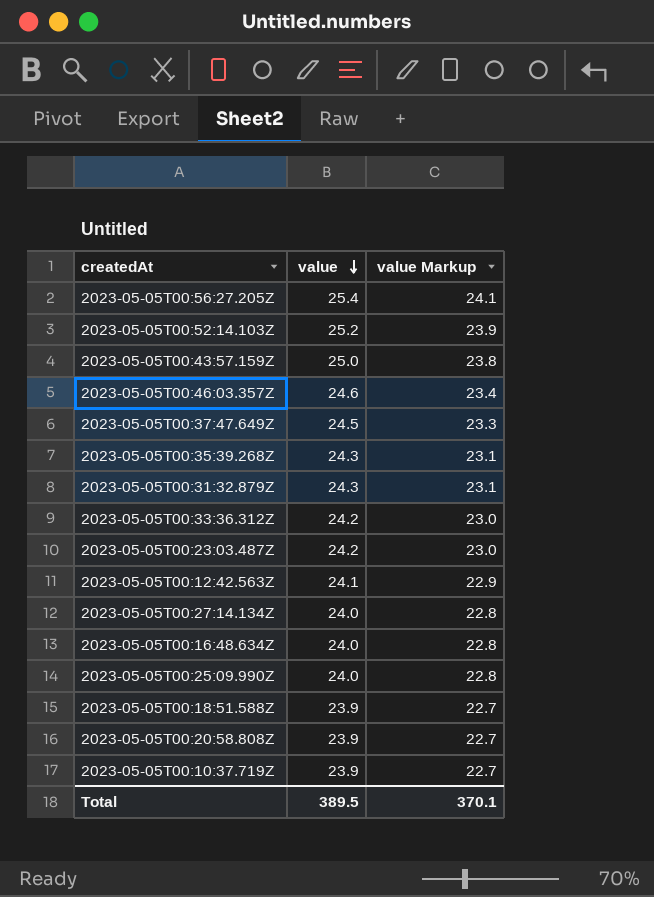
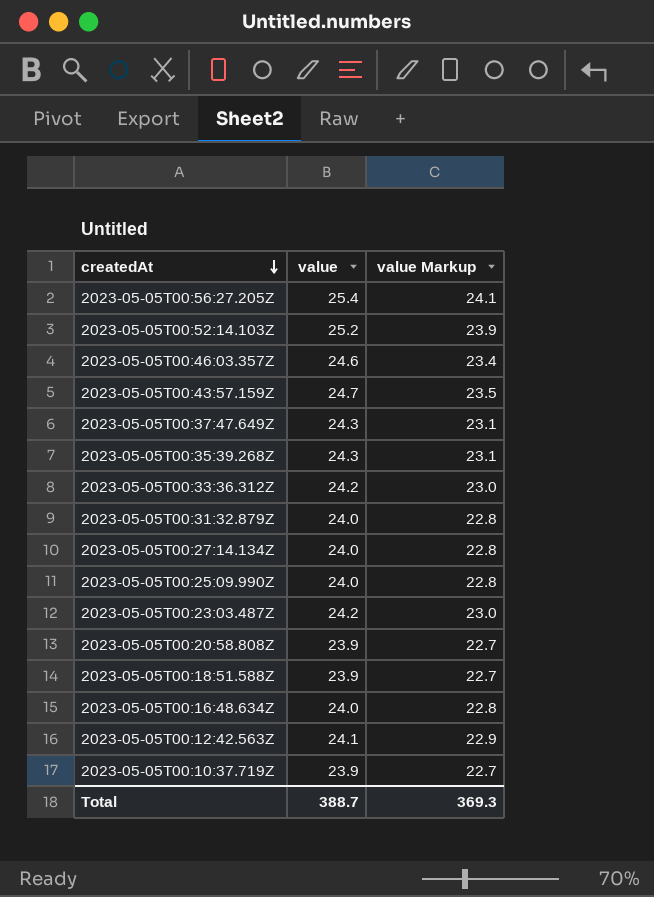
row order: value descending -> createdAt descending
2023-05-05T00:43:57.159Z | value: 25.0 -> 24.7
2023-05-05T00:43:57.159Z | value Markup: 23.8 -> 23.5
2023-05-05T00:37:47.649Z | value: 24.5 -> 24.3
2023-05-05T00:37:47.649Z | value Markup: 23.3 -> 23.1
2023-05-05T00:31:32.879Z | value: 24.3 -> 24.0
2023-05-05T00:31:32.879Z | value Markup: 23.1 -> 22.8
Total | value: 389.5 -> 388.7
Total | value Markup: 370.1 -> 369.3

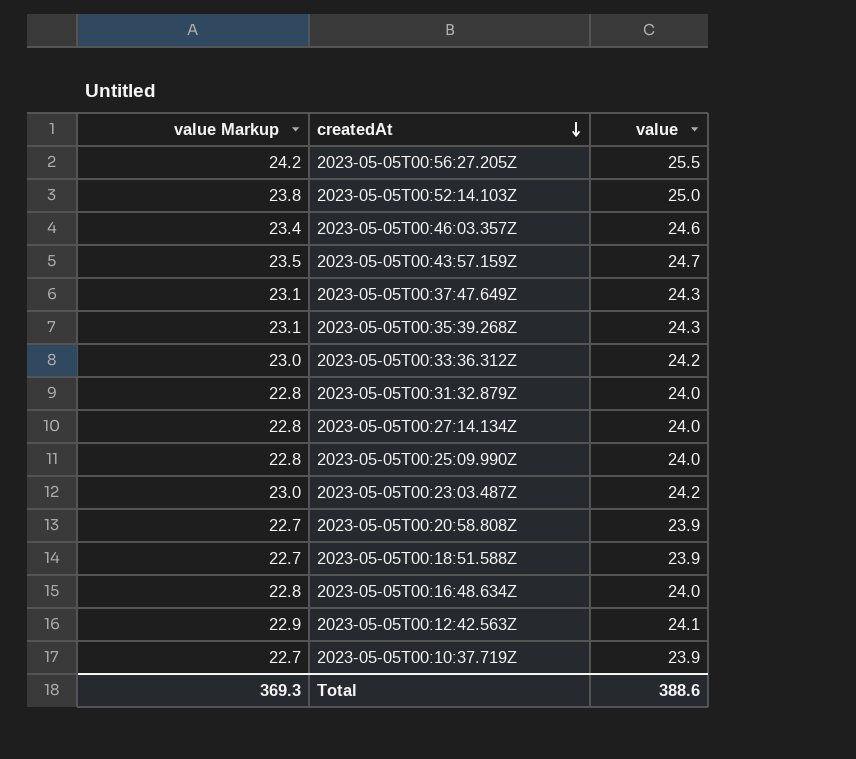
column value Markup | position: 3 -> 1
2023-05-05T00:56:27.205Z | value Markup: 24.1 -> 24.2
2023-05-05T00:56:27.205Z | value: 25.4 -> 25.5
2023-05-05T00:52:14.103Z | value Markup: 23.9 -> 23.8
2023-05-05T00:52:14.103Z | value: 25.2 -> 25.0
Total | value: 388.7 -> 388.6

